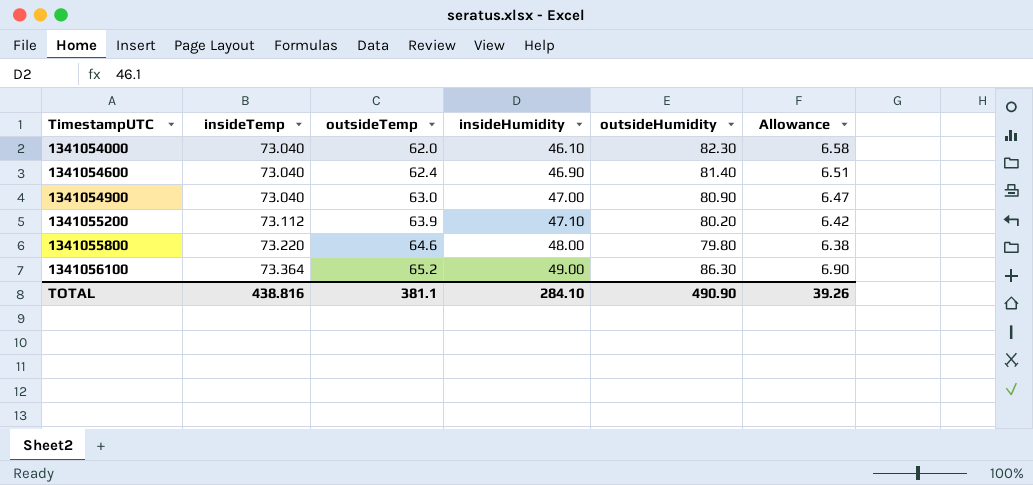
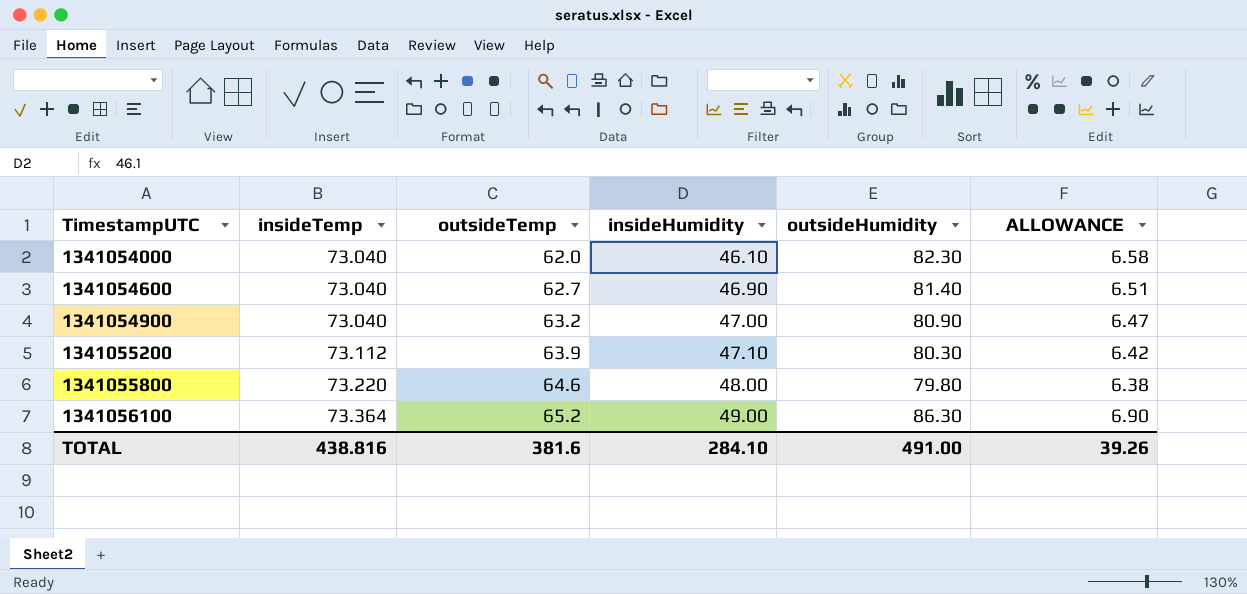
column name: Allowance -> ALLOWANCE
1341054600 | outsideTemp: 62.4 -> 62.7
1341054900 | outsideTemp: 63.0 -> 63.2
1341055200 | outsideHumidity: 80.20 -> 80.30
TOTAL | outsideTemp: 381.1 -> 381.6
TOTAL | outsideHumidity: 490.90 -> 491.00

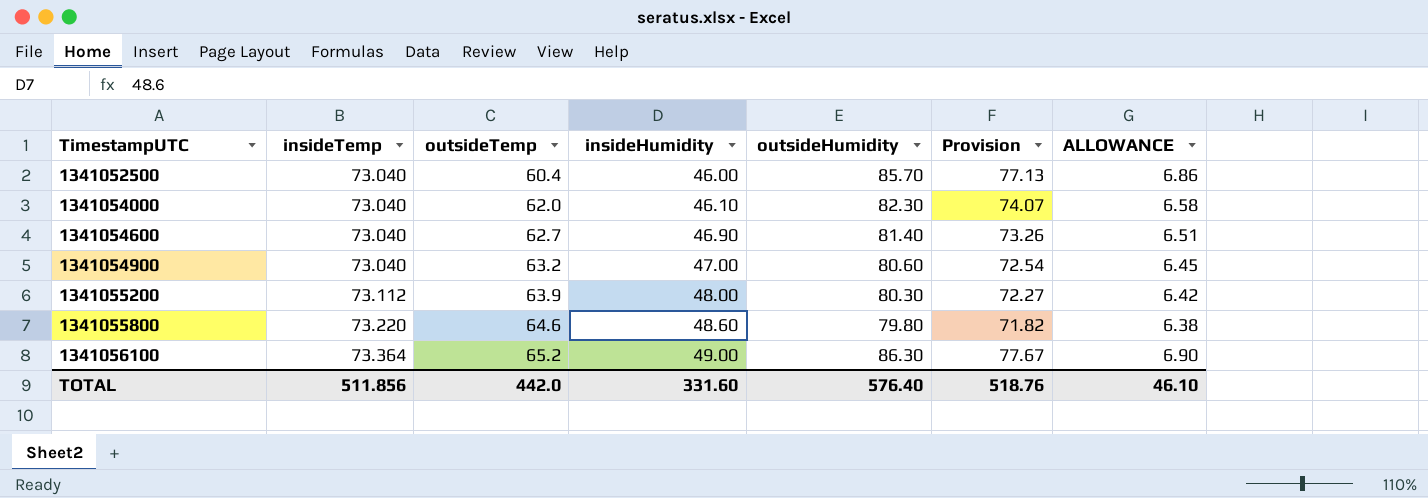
column Provision | formula: none -> [outsideHumidity] * 0.9
row 1341052500: none -> 73.040 | 60.4 | 46.00 | 85.70 | 77.13 | 6.86
1341054900 | outsideHumidity: 80.90 -> 80.60
1341054900 | ALLOWANCE: 6.47 -> 6.45
1341055200 | insideHumidity: 47.10 -> 48.00
1341055800 | insideHumidity: 48.00 -> 48.60
TOTAL | insideTemp: 438.816 -> 511.856
TOTAL | outsideTemp: 381.6 -> 442.0
TOTAL | insideHumidity: 284.10 -> 331.60
TOTAL | outsideHumidity: 491.00 -> 576.40
TOTAL | ALLOWANCE: 39.26 -> 46.10

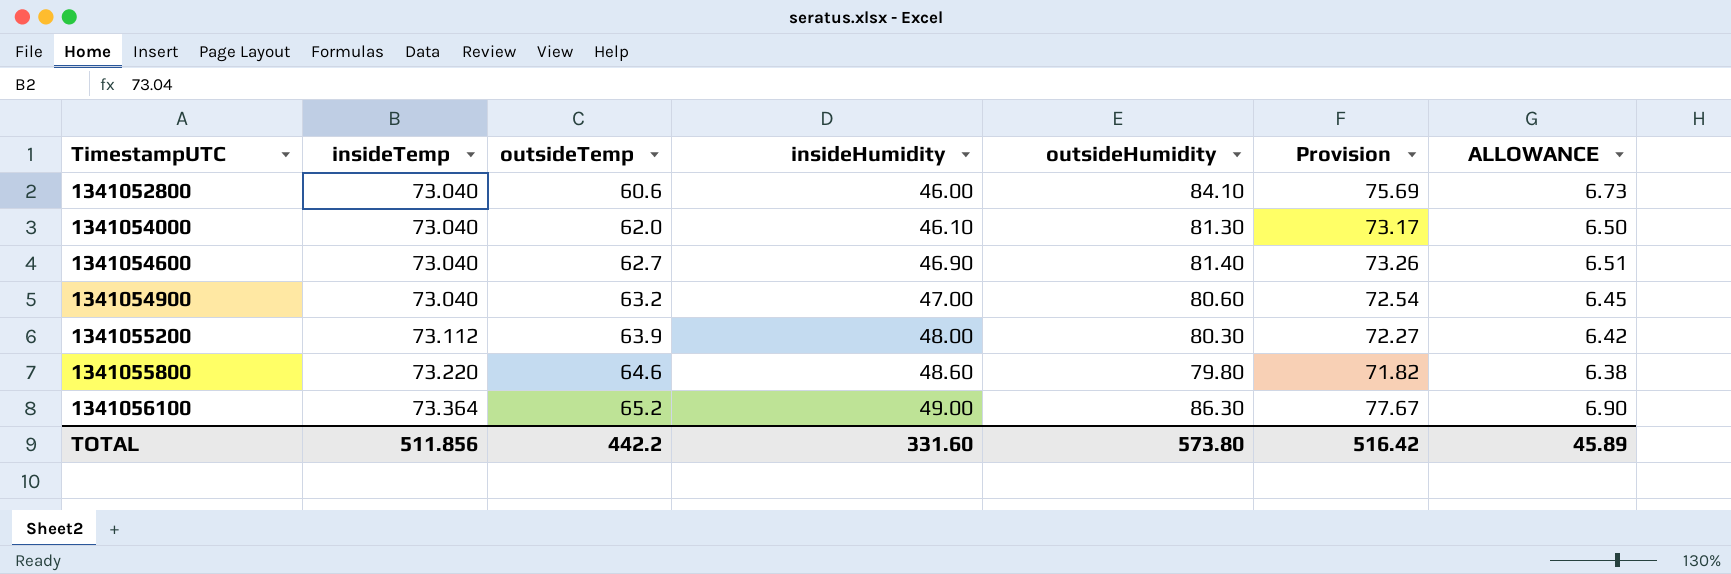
row 1341052500: 73.040 | 60.4 | 46.00 | 85.70 | 77.13 | 6.86 -> none
row 1341052800: none -> 73.040 | 60.6 | 46.00 | 84.10 | 75.69 | 6.73
1341054000 | outsideHumidity: 82.30 -> 81.30
1341054000 | Provision: 74.07 -> 73.17
1341054000 | ALLOWANCE: 6.58 -> 6.50
TOTAL | outsideTemp: 442.0 -> 442.2
TOTAL | outsideHumidity: 576.40 -> 573.80
TOTAL | Provision: 518.76 -> 516.42
TOTAL | ALLOWANCE: 46.10 -> 45.89

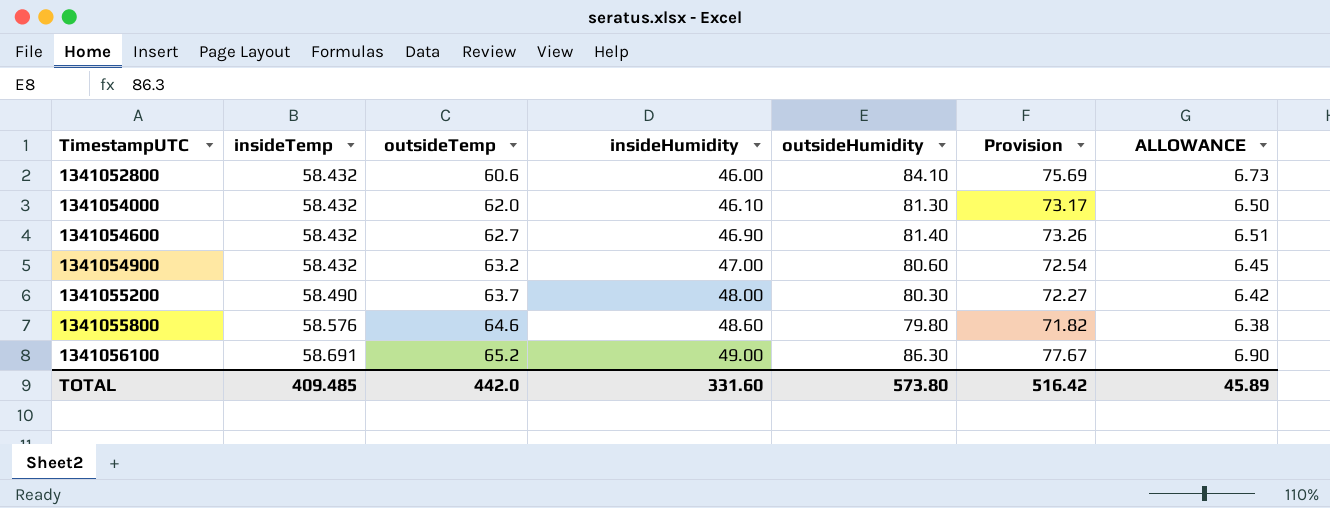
1341052800 | insideTemp: 73.040 -> 58.432
1341054000 | insideTemp: 73.040 -> 58.432
1341054600 | insideTemp: 73.040 -> 58.432
1341054900 | insideTemp: 73.040 -> 58.432
1341055200 | insideTemp: 73.112 -> 58.490
1341055200 | outsideTemp: 63.9 -> 63.7
1341055800 | insideTemp: 73.220 -> 58.576
1341056100 | insideTemp: 73.364 -> 58.691
TOTAL | insideTemp: 511.856 -> 409.485
TOTAL | outsideTemp: 442.2 -> 442.0

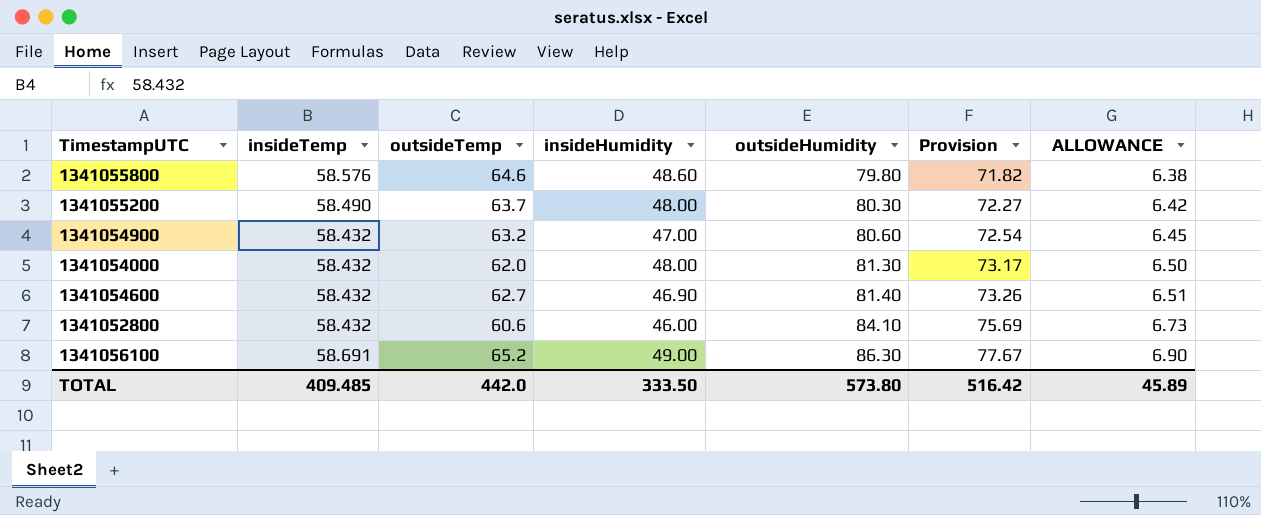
row order: TimestampUTC ascending -> outsideHumidity ascending
1341054000 | insideHumidity: 46.10 -> 48.00
TOTAL | insideHumidity: 331.60 -> 333.50

